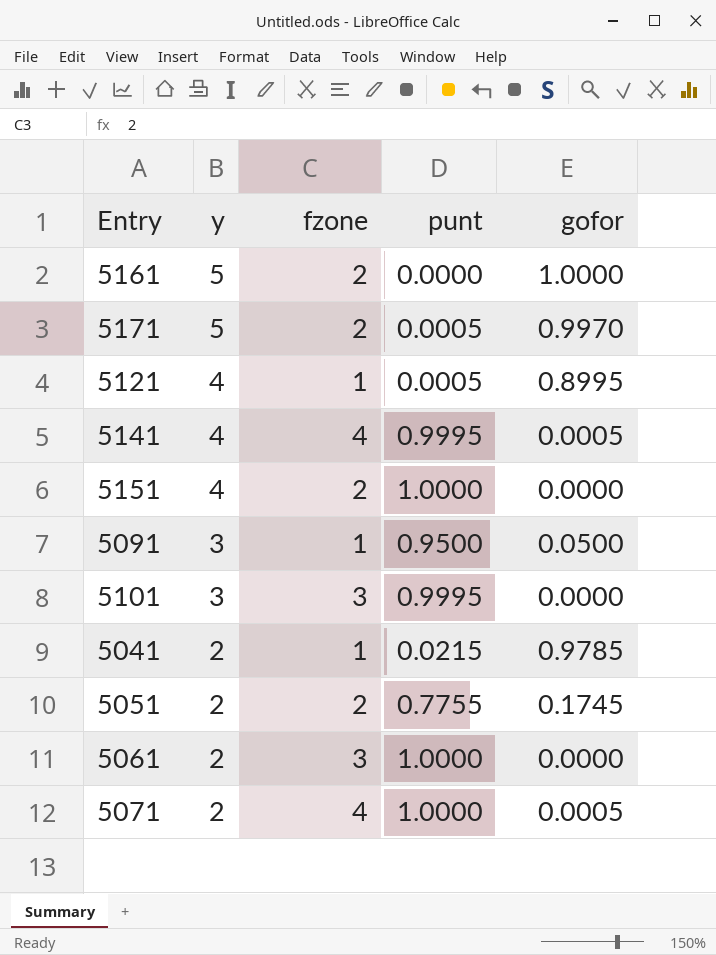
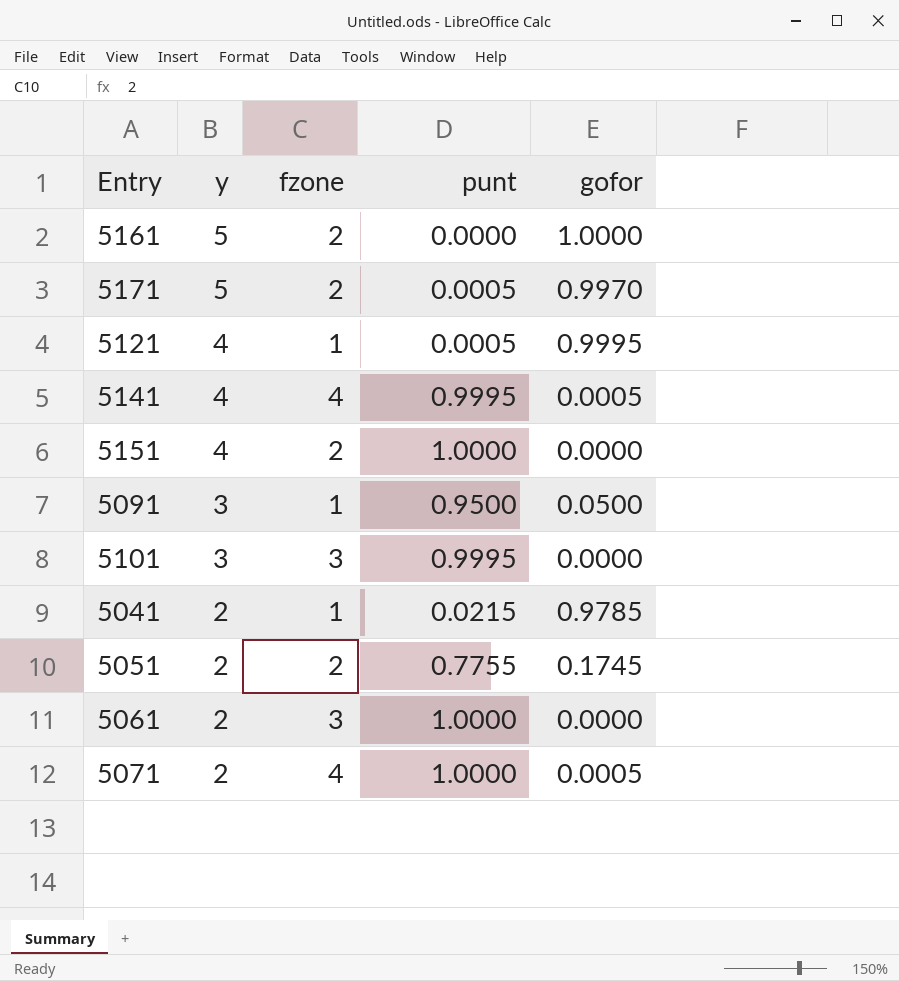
5121 | gofor: 0.8995 -> 0.9995

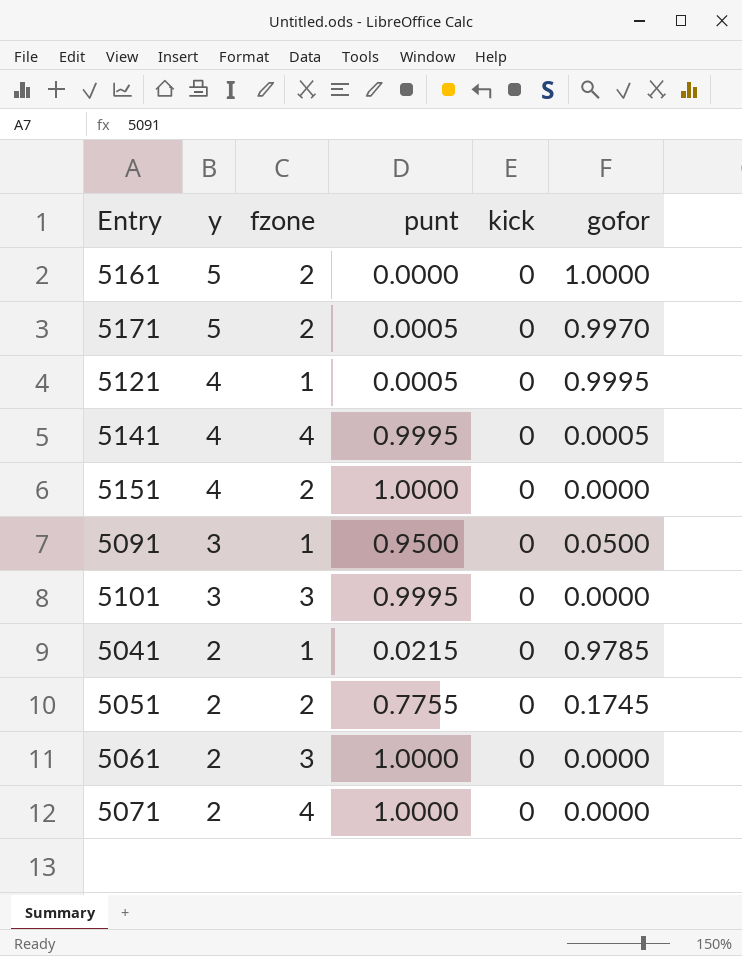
column kick | position: none -> 5
5071 | gofor: 0.0005 -> 0.0000

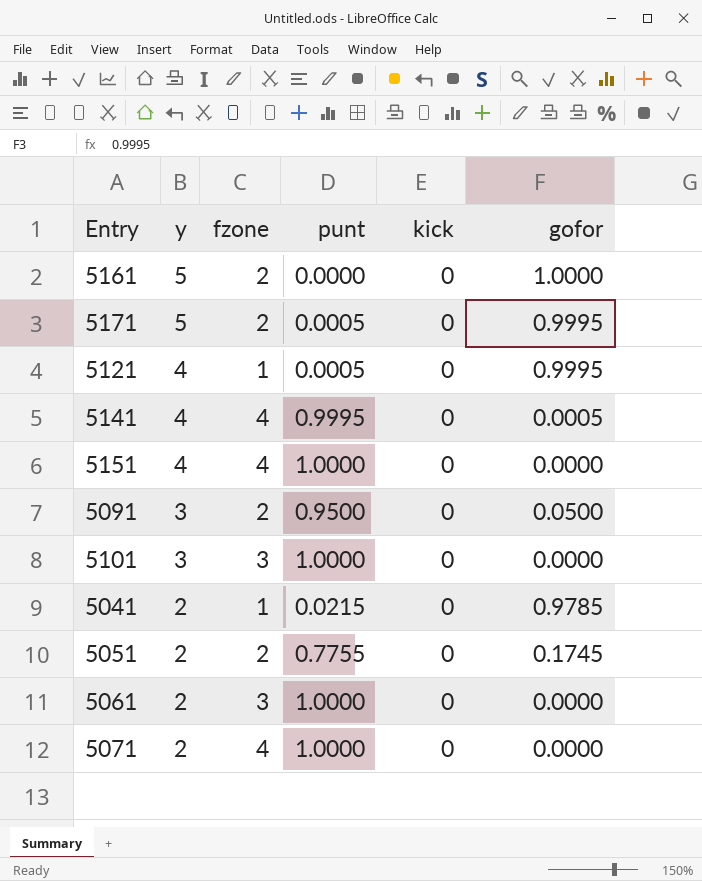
5171 | gofor: 0.9970 -> 0.9995
5151 | fzone: 2 -> 4
5091 | fzone: 1 -> 2
5101 | punt: 0.9995 -> 1.0000

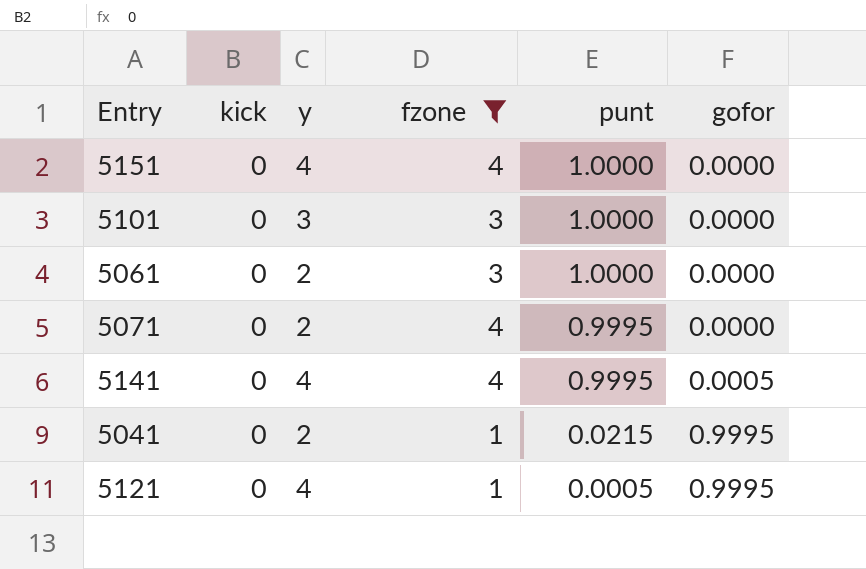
filter: none -> fzone != 2
row order: y descending -> punt descending
column kick | position: 5 -> 2
5071 | punt: 1.0000 -> 0.9995
5041 | gofor: 0.9785 -> 0.9995

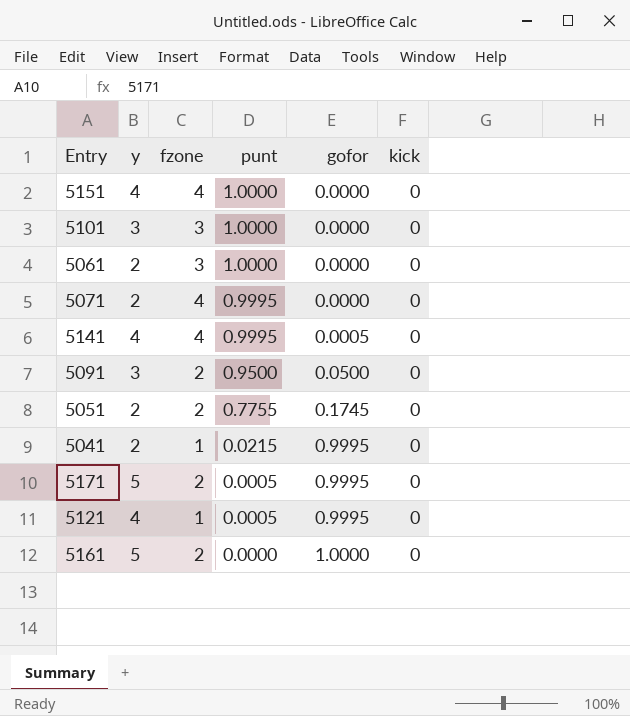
filter: fzone != 2 -> none
column kick | position: 2 -> 6

